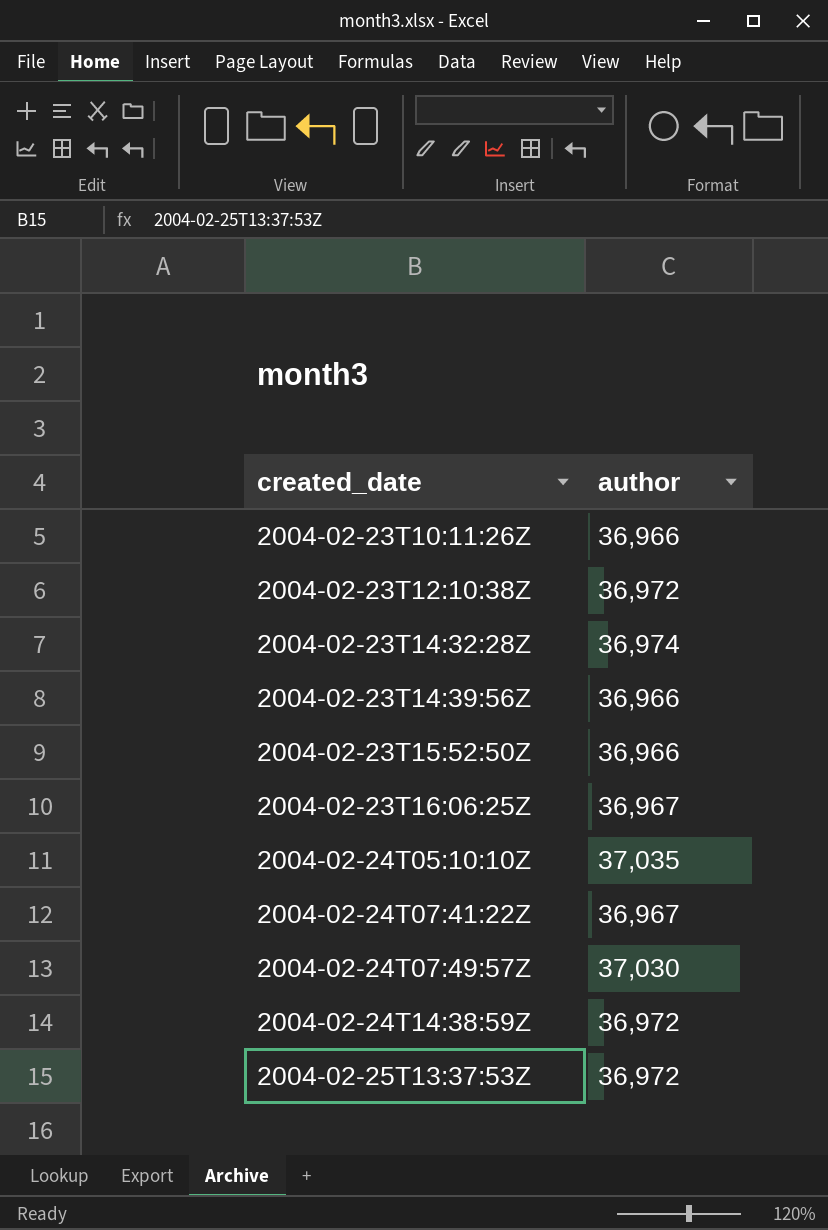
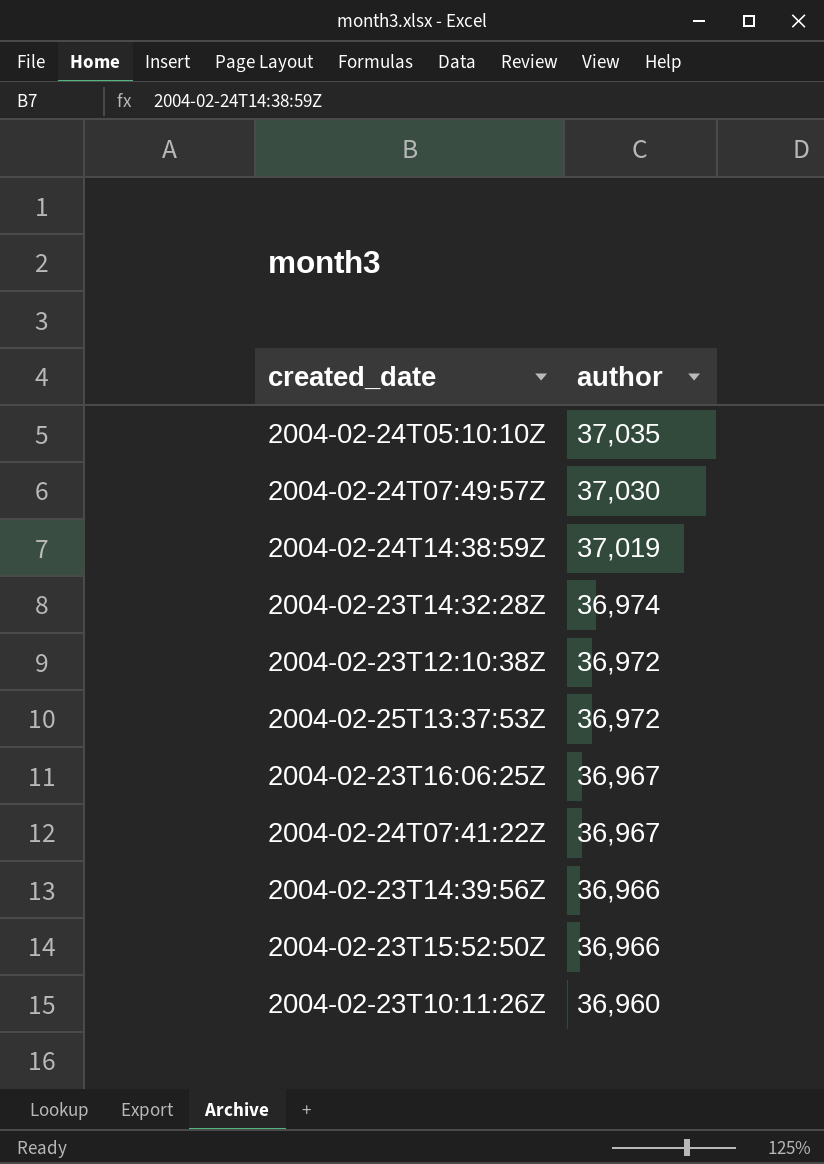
row order: created_date ascending -> author descending
2004-02-24T14:38:59Z | author: 36,972 -> 37,019
2004-02-23T10:11:26Z | author: 36,966 -> 36,960

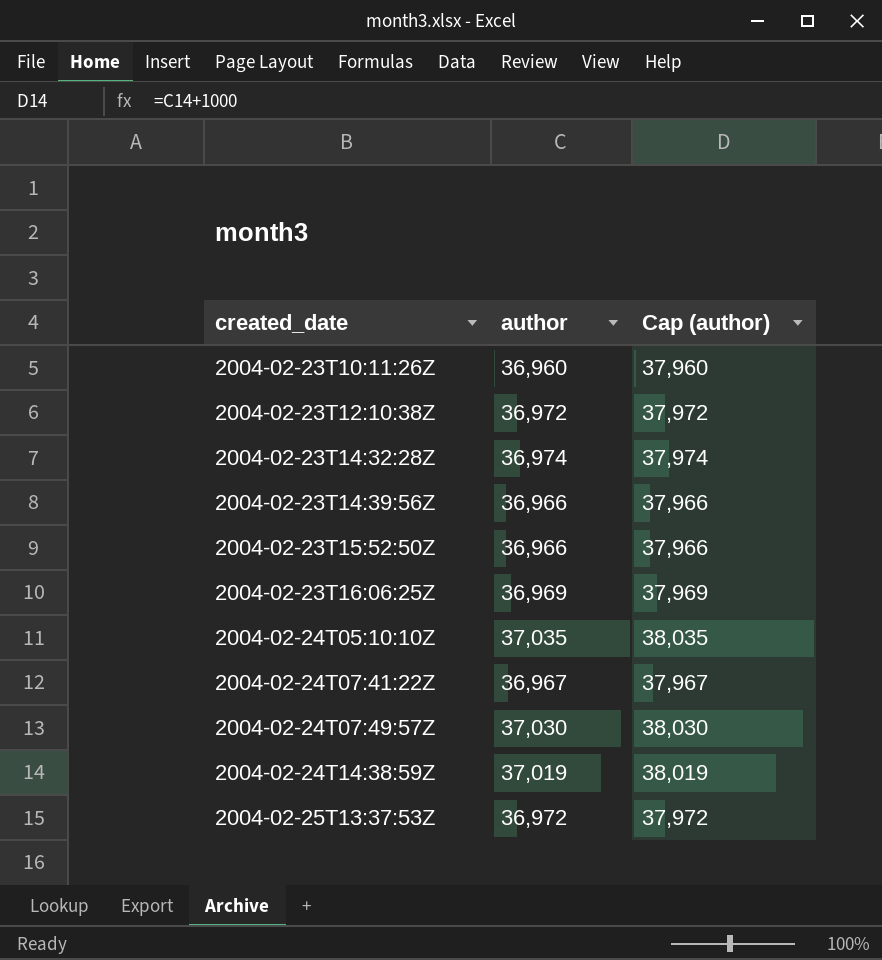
row order: author descending -> created_date ascending
column Cap (author) | formula: none -> [author] + 1000
2004-02-23T16:06:25Z | author: 36,967 -> 36,969

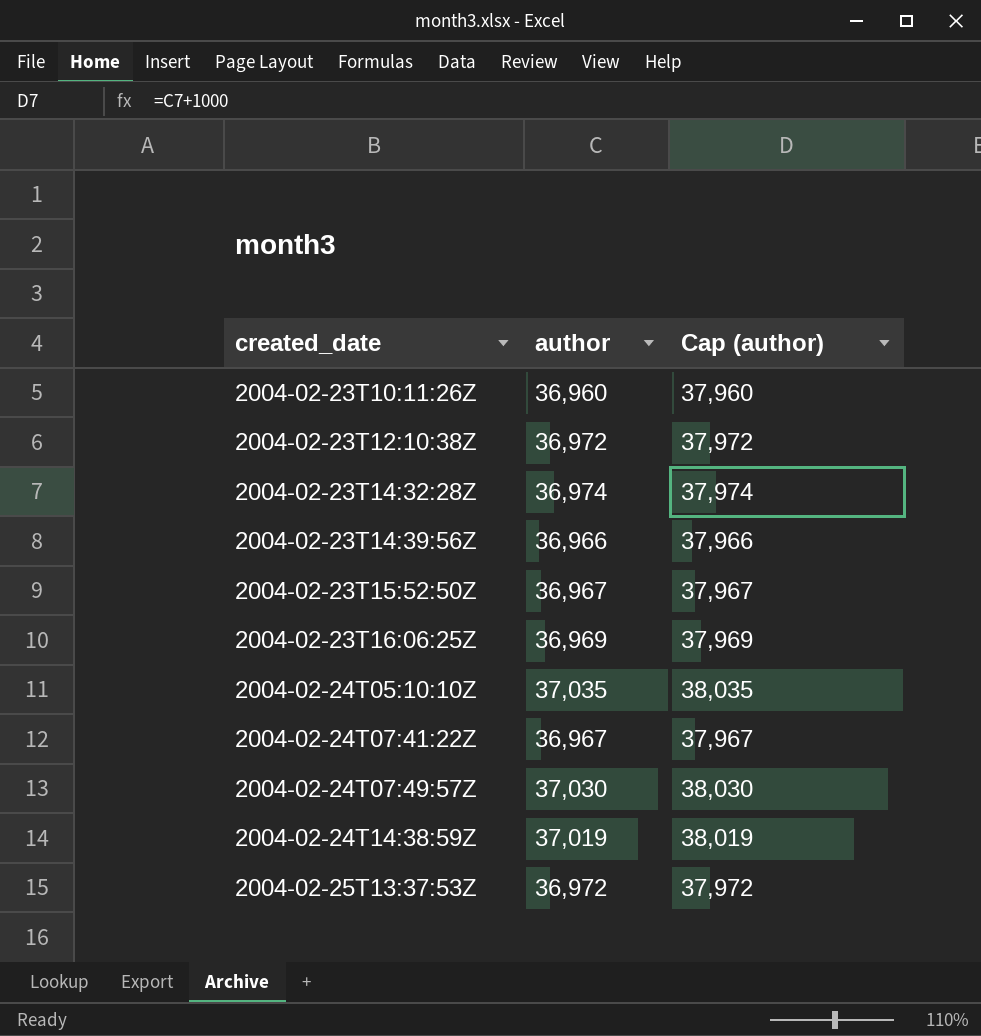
2004-02-23T15:52:50Z | author: 36,966 -> 36,967
2004-02-23T15:52:50Z | Cap (author): 37,966 -> 37,967

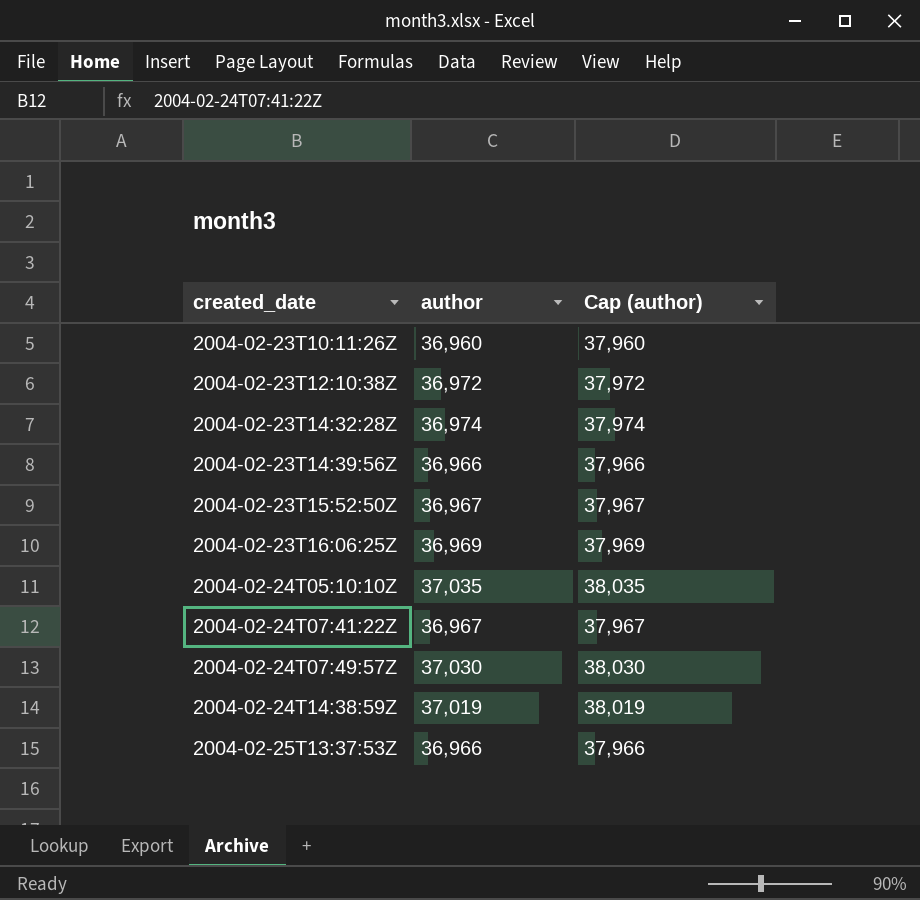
2004-02-25T13:37:53Z | author: 36,972 -> 36,966
2004-02-25T13:37:53Z | Cap (author): 37,972 -> 37,966

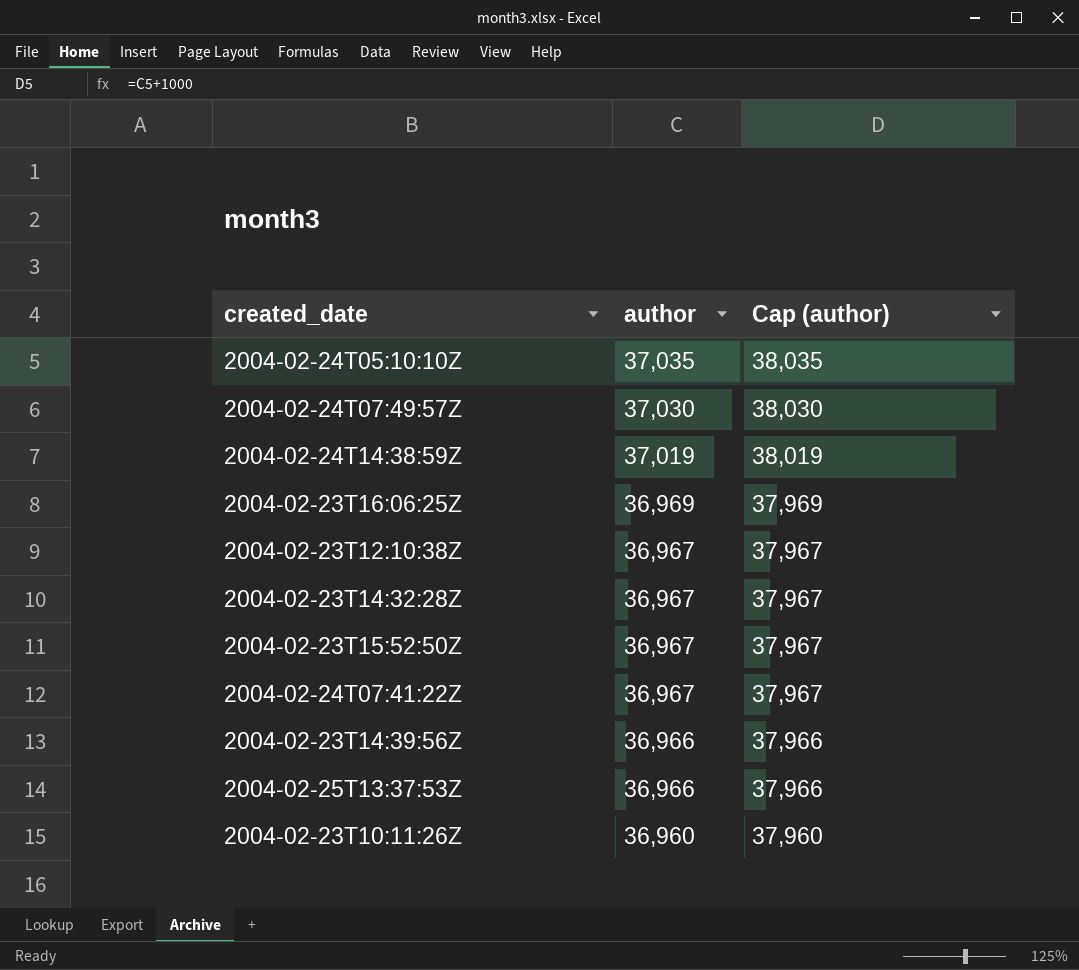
row order: created_date ascending -> author descending
2004-02-23T12:10:38Z | author: 36,972 -> 36,967
2004-02-23T12:10:38Z | Cap (author): 37,972 -> 37,967
2004-02-23T14:32:28Z | author: 36,974 -> 36,967
2004-02-23T14:32:28Z | Cap (author): 37,974 -> 37,967

